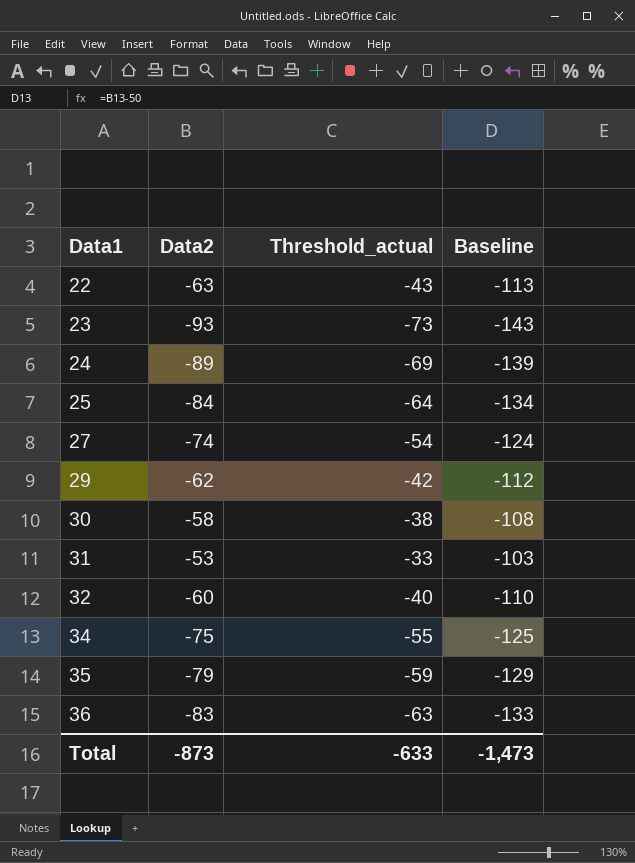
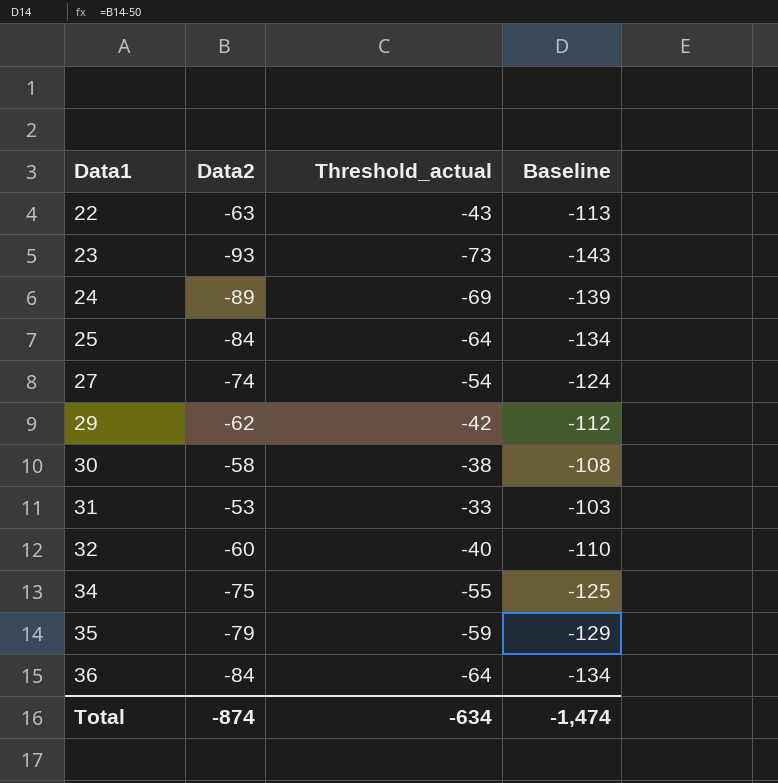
36 | Data2: -83 -> -84
36 | Threshold_actual: -63 -> -64
36 | Baseline: -133 -> -134
Total | Data2: -873 -> -874
Total | Threshold_actual: -633 -> -634
Total | Baseline: -1,473 -> -1,474

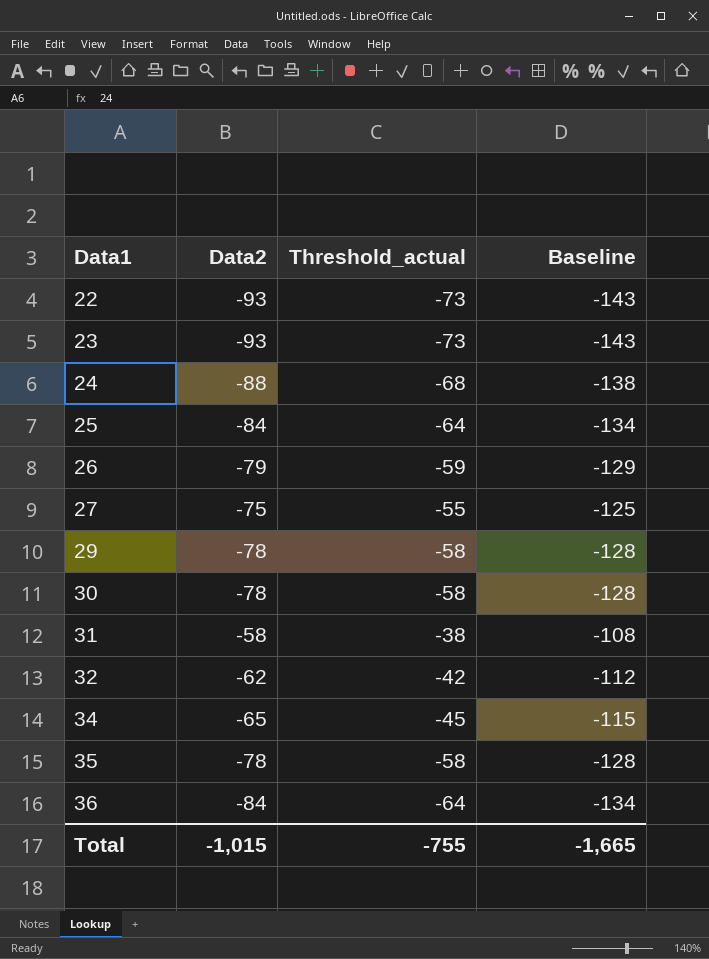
22 | Data2: -63 -> -93
22 | Threshold_actual: -43 -> -73
22 | Baseline: -113 -> -143
24 | Data2: -89 -> -88
24 | Threshold_actual: -69 -> -68
24 | Baseline: -139 -> -138
row 26: none -> -79 | -59 | -129
27 | Data2: -74 -> -75
27 | Threshold_actual: -54 -> -55
27 | Baseline: -124 -> -125
29 | Data2: -62 -> -78
29 | Threshold_actual: -42 -> -58
29 | Baseline: -112 -> -128
30 | Data2: -58 -> -78
30 | Threshold_actual: -38 -> -58
30 | Baseline: -108 -> -128
31 | Data2: -53 -> -58
31 | Threshold_actual: -33 -> -38
31 | Baseline: -103 -> -108
32 | Data2: -60 -> -62
32 | Threshold_actual: -40 -> -42
32 | Baseline: -110 -> -112
34 | Data2: -75 -> -65
34 | Threshold_actual: -55 -> -45
34 | Baseline: -125 -> -115
35 | Data2: -79 -> -78
35 | Threshold_actual: -59 -> -58
35 | Baseline: -129 -> -128
Total | Data2: -874 -> -1,015
Total | Threshold_actual: -634 -> -755
Total | Baseline: -1,474 -> -1,665

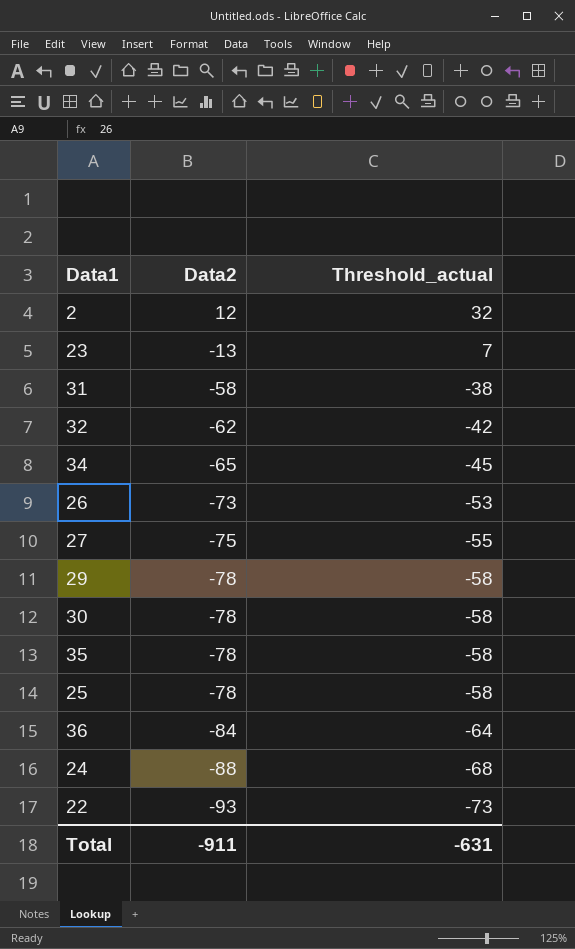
row order: Data1 ascending -> Data2 descending
column Baseline | formula: [Data2] - 50 -> none
row 2: none -> 12 | 32
23 | Data2: -93 -> -13
23 | Threshold_actual: -73 -> 7
26 | Data2: -79 -> -73
26 | Threshold_actual: -59 -> -53
25 | Data2: -84 -> -78
25 | Threshold_actual: -64 -> -58
Total | Data2: -1,015 -> -911
Total | Threshold_actual: -755 -> -631

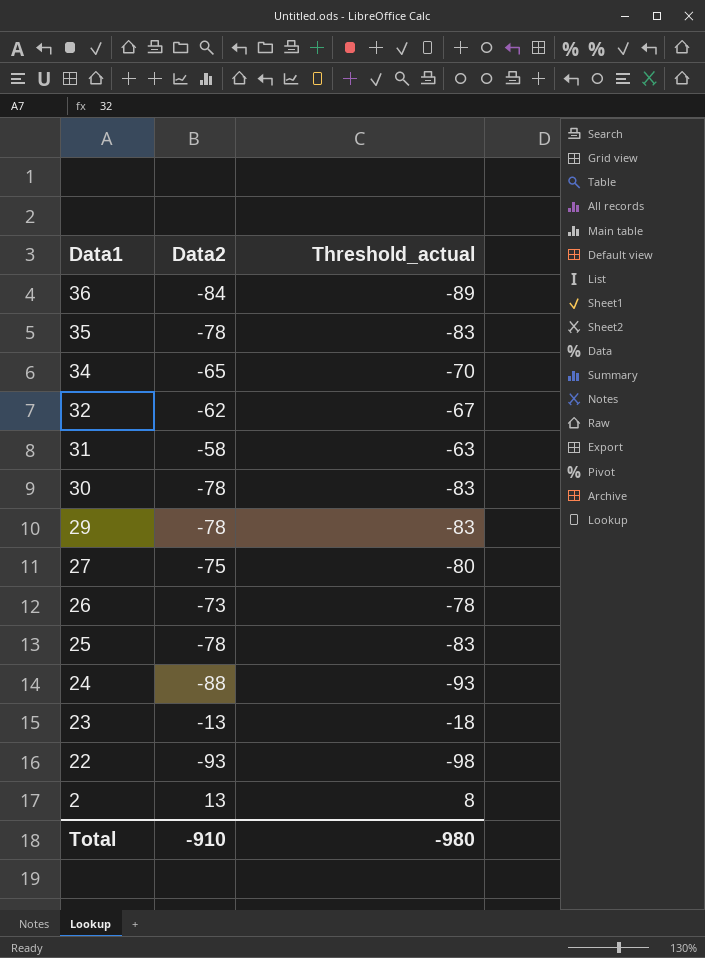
row order: Data2 descending -> Data1 descending
column Threshold_actual | formula: [Data2] + 20 -> [Data2] - 5
2 | Data2: 12 -> 13
Total | Data2: -911 -> -910
Total | Threshold_actual: -631 -> -980

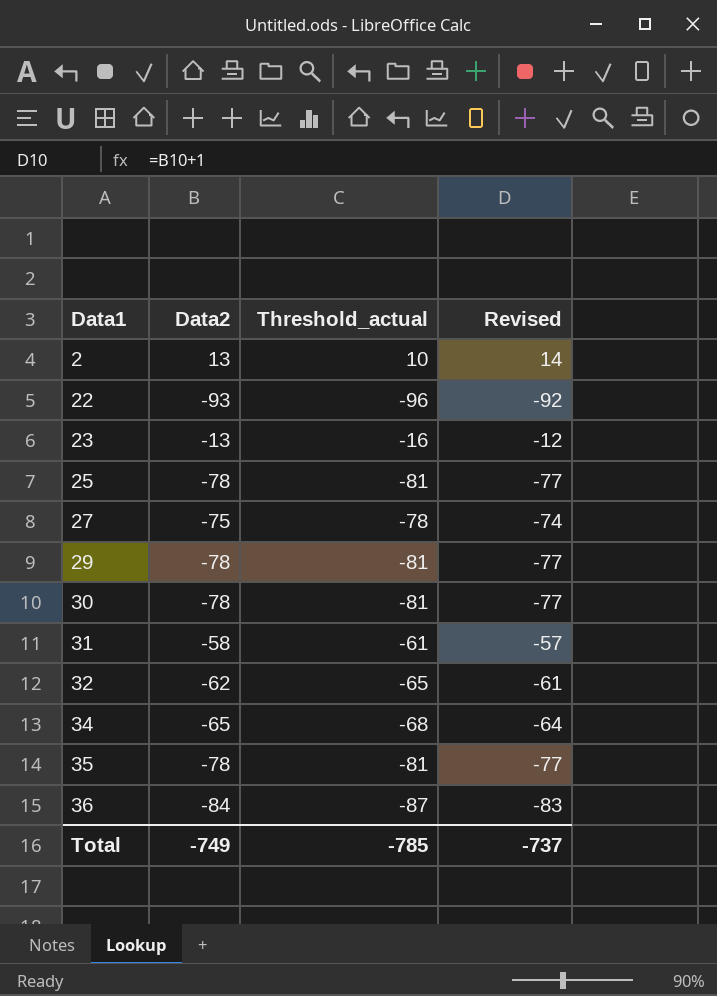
row order: Data1 descending -> Data1 ascending
column Threshold_actual | formula: [Data2] - 5 -> [Data2] - 3
column Revised | formula: none -> [Data2] + 1
row 26: -73 | -78 -> none
row 24: -88 | -93 -> none
Total | Data2: -910 -> -749
Total | Threshold_actual: -980 -> -785

